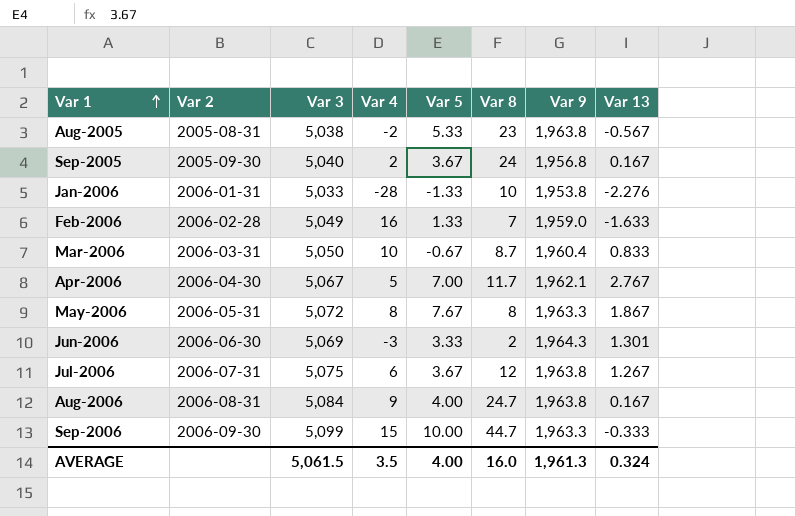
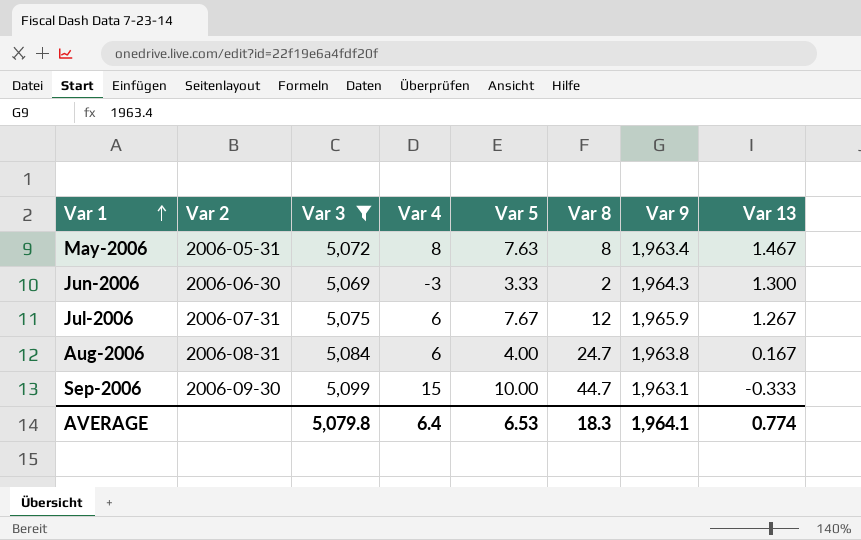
filter: none -> Var 3 >= 5,069
May-2006 | Var 5: 7.67 -> 7.63
May-2006 | Var 9: 1,963.3 -> 1,963.4
May-2006 | Var 13: 1.867 -> 1.467
Jun-2006 | Var 13: 1.301 -> 1.300
Jul-2006 | Var 5: 3.67 -> 7.67
Jul-2006 | Var 9: 1,963.8 -> 1,965.9
Aug-2006 | Var 4: 9 -> 6
Sep-2006 | Var 9: 1,963.3 -> 1,963.1
AVERAGE | Var 3: 5,061.5 -> 5,079.8
AVERAGE | Var 4: 3.5 -> 6.4
AVERAGE | Var 5: 4.00 -> 6.53
AVERAGE | Var 8: 16.0 -> 18.3
AVERAGE | Var 9: 1,961.3 -> 1,964.1
AVERAGE | Var 13: 0.324 -> 0.774

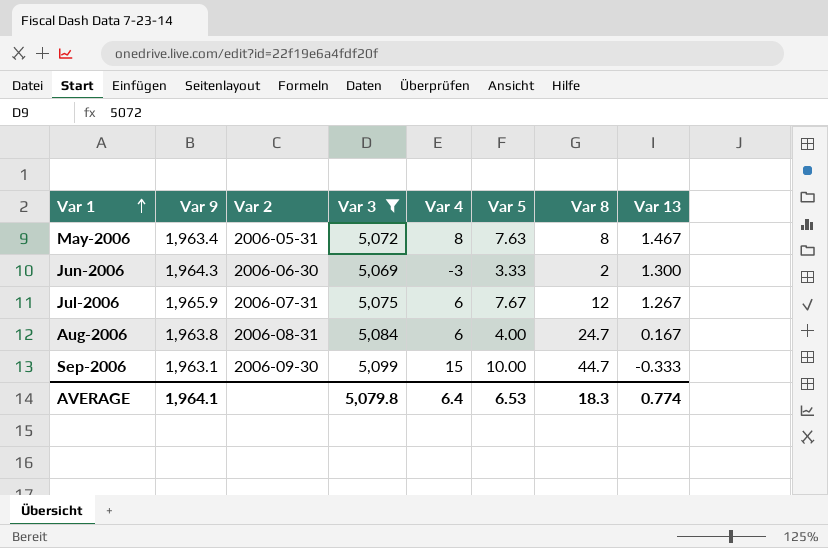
column Var 9 | position: 7 -> 2

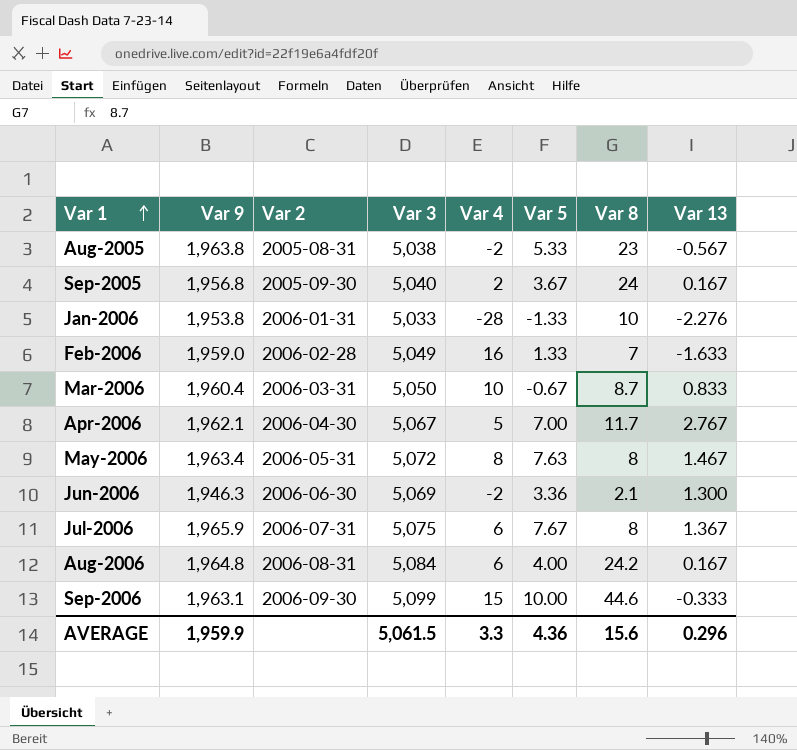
filter: Var 3 >= 5,069 -> none
Jun-2006 | Var 9: 1,964.3 -> 1,946.3
Jun-2006 | Var 4: -3 -> -2
Jun-2006 | Var 5: 3.33 -> 3.36
Jun-2006 | Var 8: 2 -> 2.1
Jul-2006 | Var 8: 12 -> 8
Jul-2006 | Var 13: 1.267 -> 1.367
Aug-2006 | Var 9: 1,963.8 -> 1,964.8
Aug-2006 | Var 8: 24.7 -> 24.2
Sep-2006 | Var 8: 44.7 -> 44.6
AVERAGE | Var 9: 1,964.1 -> 1,959.9
AVERAGE | Var 3: 5,079.8 -> 5,061.5
AVERAGE | Var 4: 6.4 -> 3.3
AVERAGE | Var 5: 6.53 -> 4.36
AVERAGE | Var 8: 18.3 -> 15.6
AVERAGE | Var 13: 0.774 -> 0.296

